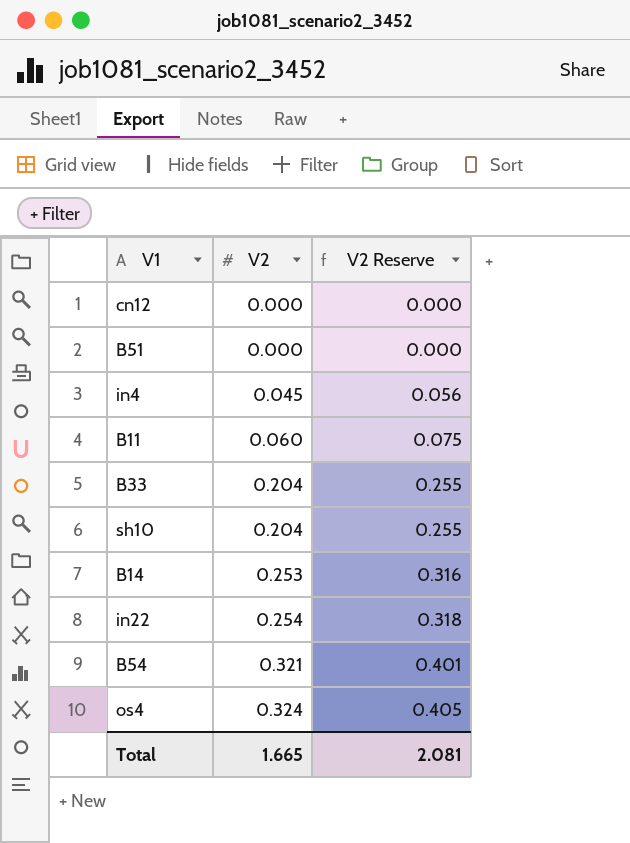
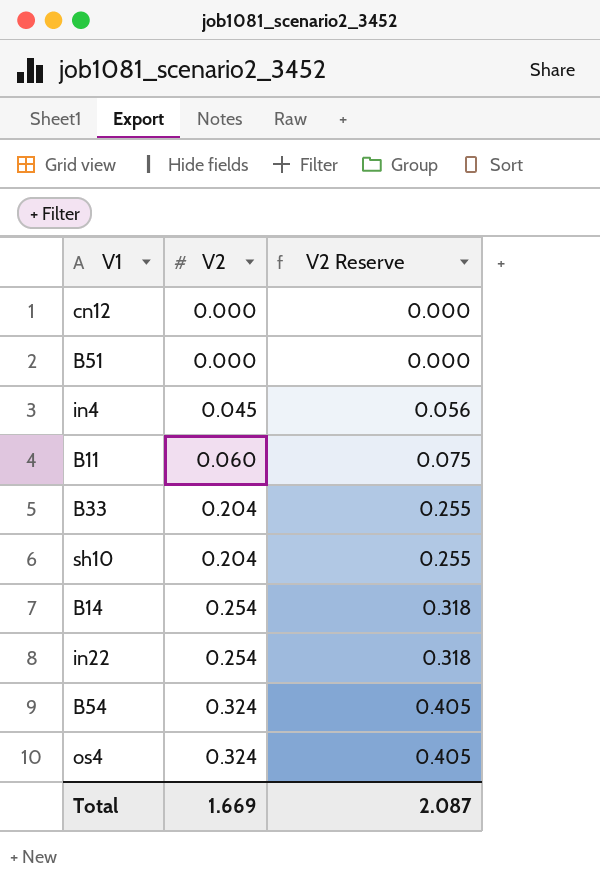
B14 | V2: 0.253 -> 0.254
B14 | V2 Reserve: 0.316 -> 0.318
B54 | V2: 0.321 -> 0.324
B54 | V2 Reserve: 0.401 -> 0.405
Total | V2: 1.665 -> 1.669
Total | V2 Reserve: 2.081 -> 2.087

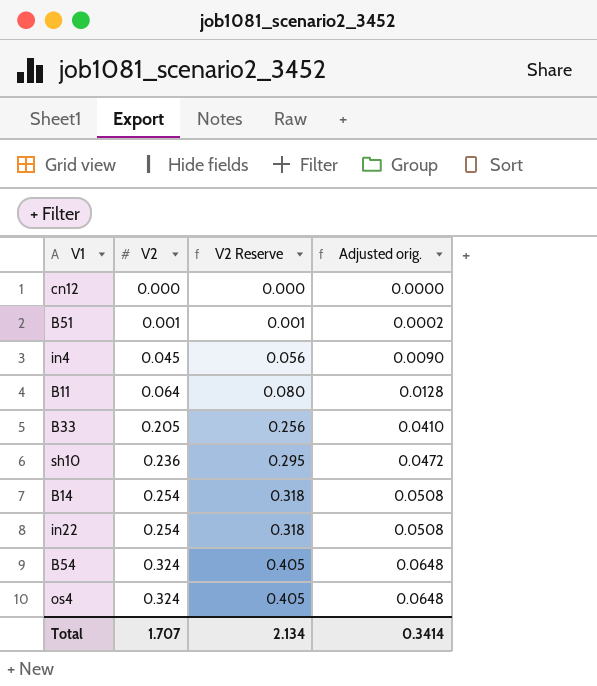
column Adjusted orig. | formula: none -> [V2] * 0.2
B51 | V2: 0.000 -> 0.001
B51 | V2 Reserve: 0.000 -> 0.001
B11 | V2: 0.060 -> 0.064
B11 | V2 Reserve: 0.075 -> 0.080
B33 | V2: 0.204 -> 0.205
B33 | V2 Reserve: 0.255 -> 0.256
sh10 | V2: 0.204 -> 0.236
sh10 | V2 Reserve: 0.255 -> 0.295
Total | V2: 1.669 -> 1.707
Total | V2 Reserve: 2.087 -> 2.134

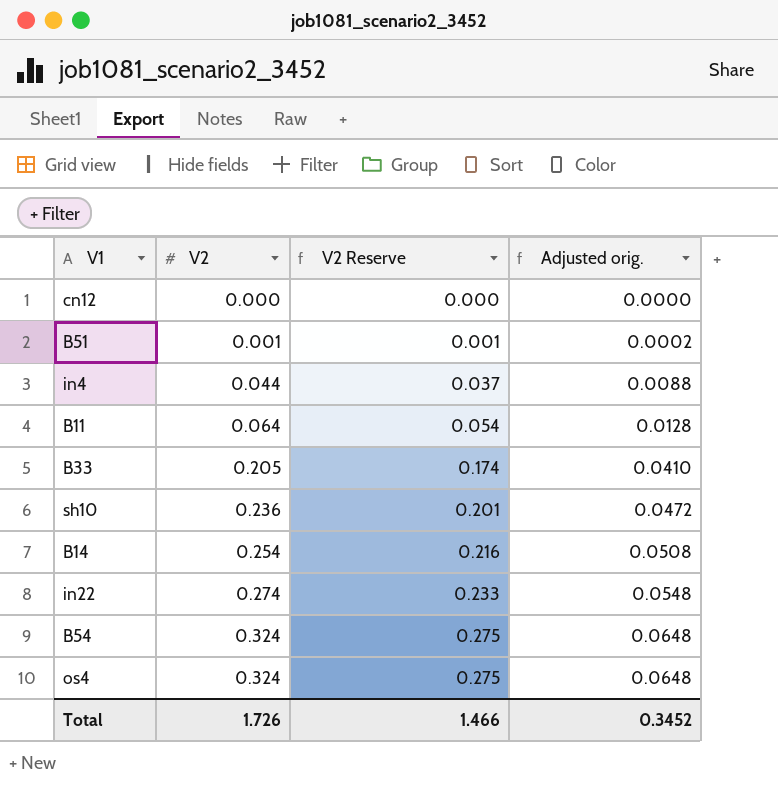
column V2 Reserve | formula: [V2] * 1.25 -> [V2] * 0.85
in4 | V2: 0.045 -> 0.044
in4 | Adjusted orig.: 0.0090 -> 0.0088
in22 | V2: 0.254 -> 0.274
in22 | Adjusted orig.: 0.0508 -> 0.0548
Total | V2: 1.707 -> 1.726
Total | V2 Reserve: 2.134 -> 1.466
Total | Adjusted orig.: 0.3414 -> 0.3452

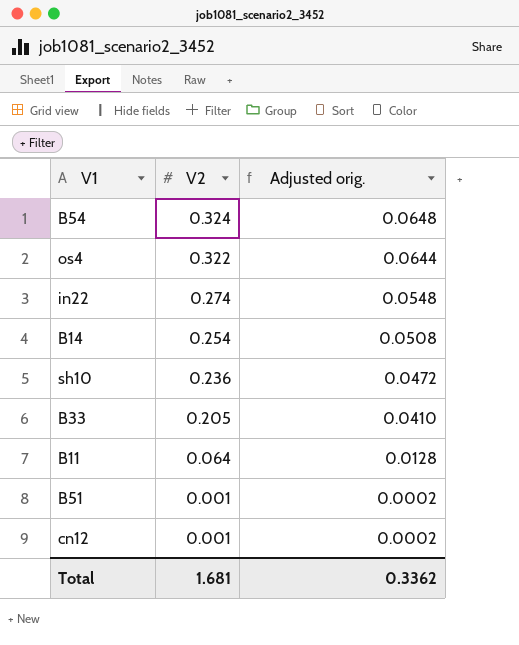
row order: V2 ascending -> V2 descending
column V2 Reserve | formula: [V2] * 0.85 -> none
row in4: 0.044 | 0.037 | 0.0088 -> none
os4 | V2: 0.324 -> 0.322
os4 | Adjusted orig.: 0.0648 -> 0.0644
cn12 | V2: 0.000 -> 0.001
cn12 | Adjusted orig.: 0.0000 -> 0.0002
Total | V2: 1.726 -> 1.681
Total | Adjusted orig.: 0.3452 -> 0.3362

